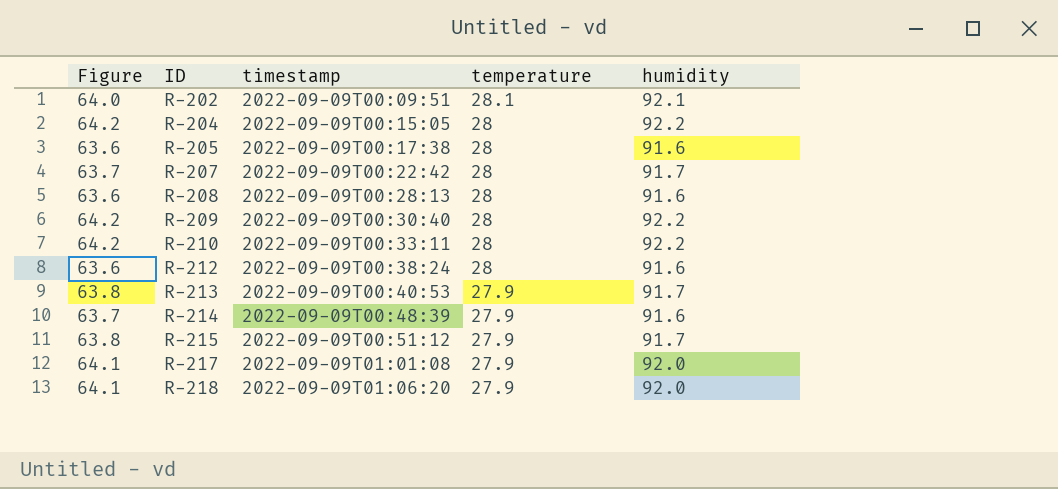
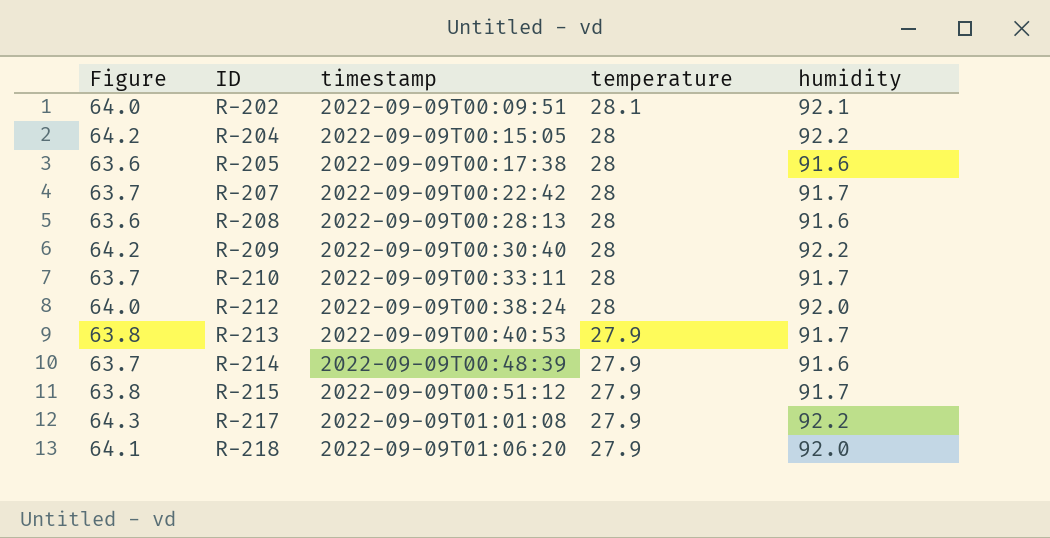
R-210 | Figure: 64.2 -> 63.7
R-210 | humidity: 92.2 -> 91.7
R-212 | Figure: 63.6 -> 64.0
R-212 | humidity: 91.6 -> 92.0
R-217 | Figure: 64.1 -> 64.3
R-217 | humidity: 92.0 -> 92.2

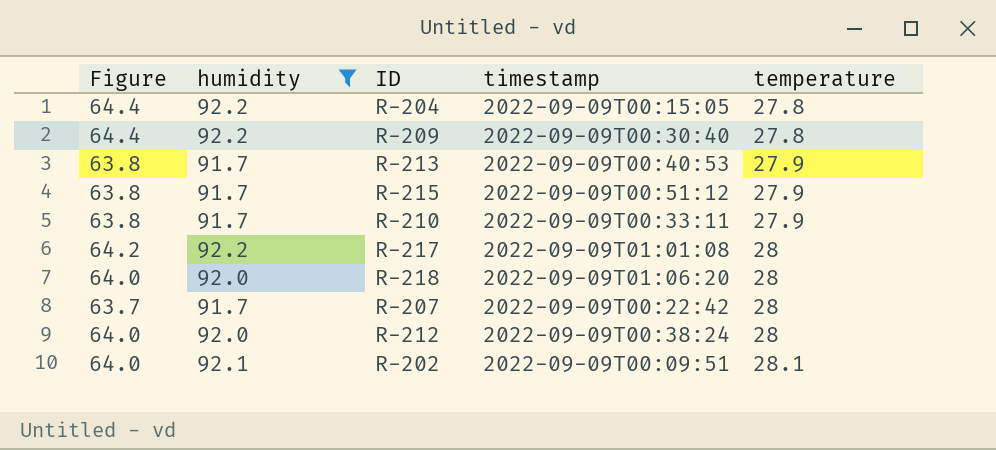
filter: none -> humidity != 91.6
row order: ID ascending -> temperature ascending
column humidity | position: 5 -> 2
R-204 | Figure: 64.2 -> 64.4
R-204 | temperature: 28 -> 27.8
R-209 | Figure: 64.2 -> 64.4
R-209 | temperature: 28 -> 27.8
R-210 | Figure: 63.7 -> 63.8
R-210 | temperature: 28 -> 27.9
R-217 | Figure: 64.3 -> 64.2
R-217 | temperature: 27.9 -> 28
R-218 | Figure: 64.1 -> 64.0
R-218 | temperature: 27.9 -> 28

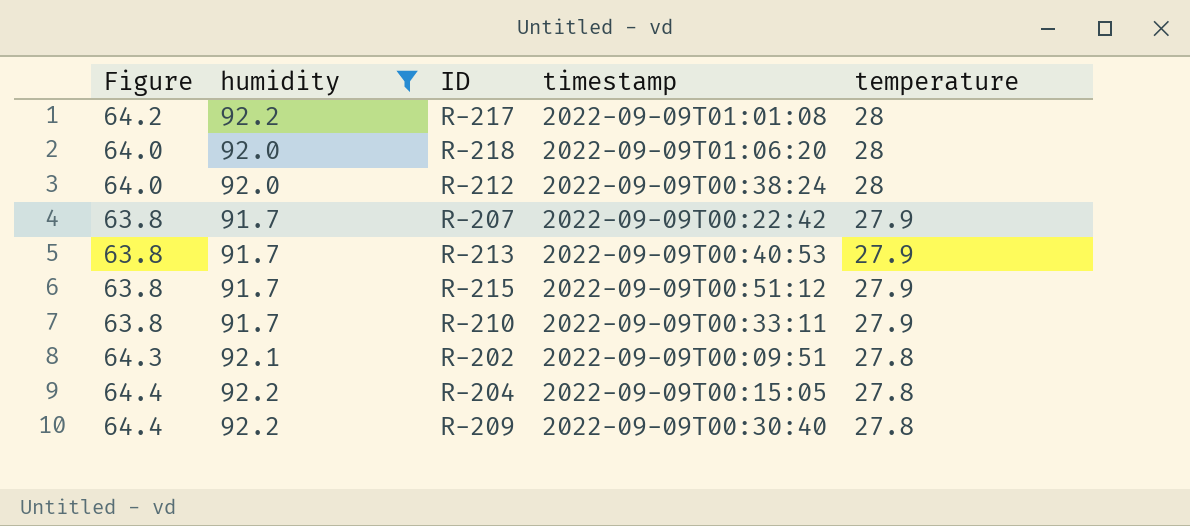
row order: temperature ascending -> temperature descending
R-207 | Figure: 63.7 -> 63.8
R-207 | temperature: 28 -> 27.9
R-202 | Figure: 64.0 -> 64.3
R-202 | temperature: 28.1 -> 27.8

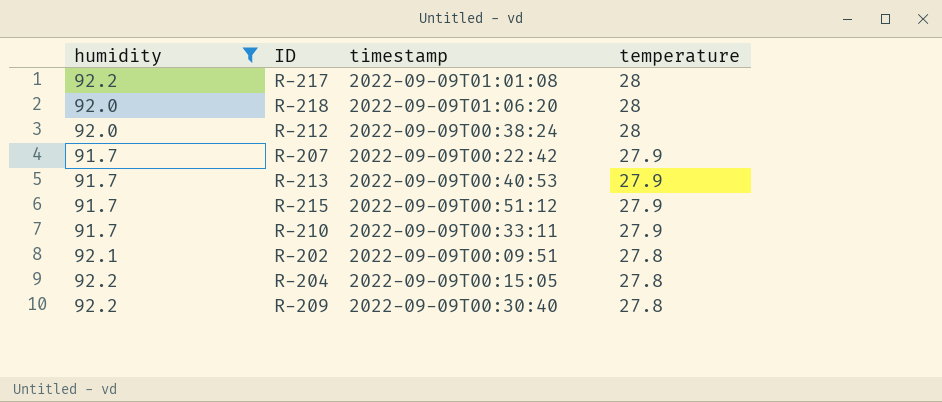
column Figure | formula: [humidity] - [temperature] -> none

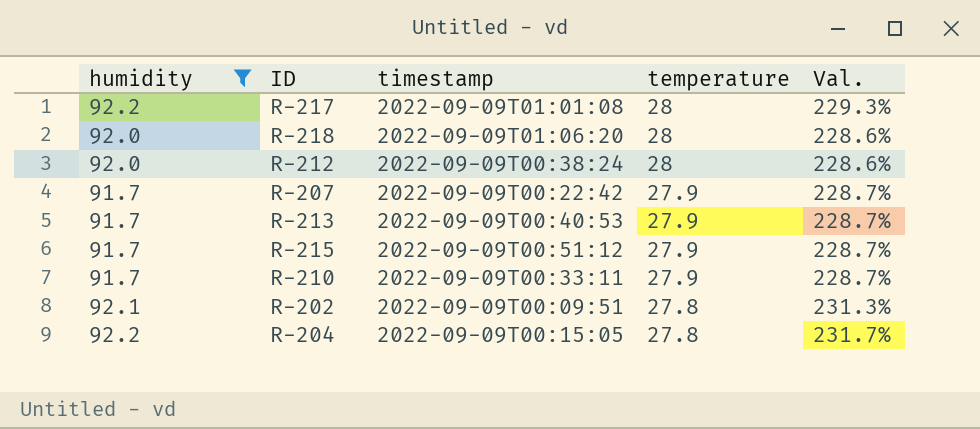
column Val. | formula: none -> ([humidity] - [temperature]) / [temperature]
row R-209: 92.2 | 2022-09-09T00:30:40 | 27.8 -> none

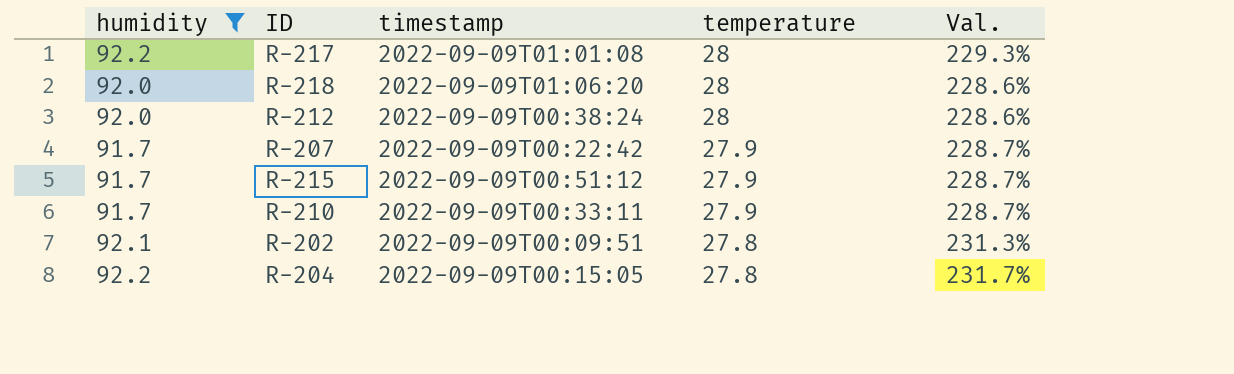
row R-213: 91.7 | 2022-09-09T00:40:53 | 27.9 | 228.7% -> none

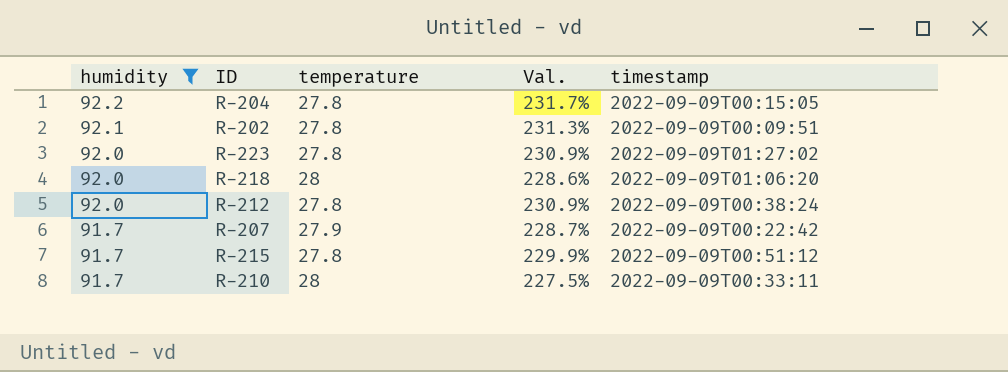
row order: temperature descending -> humidity descending
column timestamp | position: 3 -> 5
row R-217: 92.2 | 2022-09-09T01:01:08 | 28 | 229.3% -> none
row R-223: none -> 92.0 | 27.8 | 230.9% | 2022-09-09T01:27:02
R-212 | temperature: 28 -> 27.8
R-212 | Val.: 228.6% -> 230.9%
R-215 | temperature: 27.9 -> 27.8
R-215 | Val.: 228.7% -> 229.9%
R-210 | temperature: 27.9 -> 28
R-210 | Val.: 228.7% -> 227.5%

